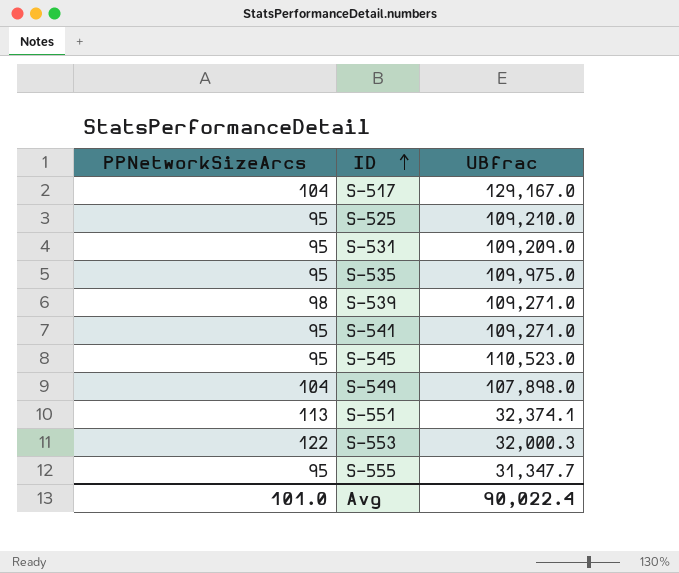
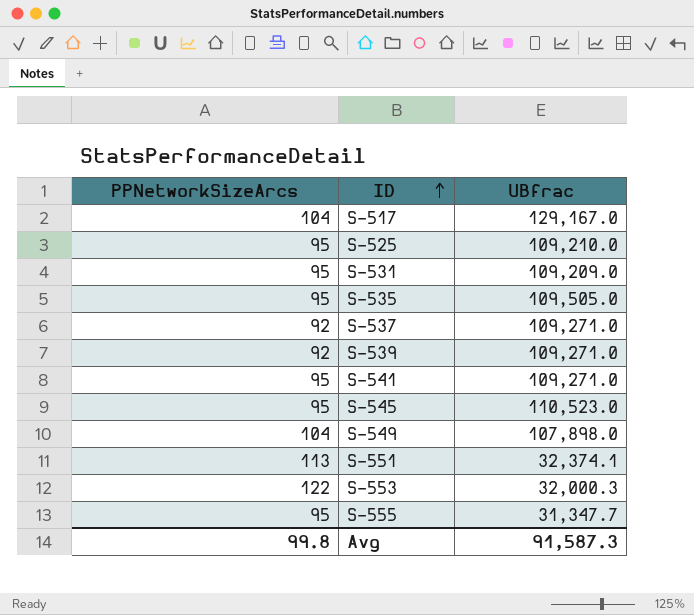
S-535 | UBfrac: 109,975.0 -> 109,505.0
row S-537: none -> 92 | 109,271.0
S-539 | PPNetworkSizeArcs: 98 -> 92
Avg | PPNetworkSizeArcs: 101.0 -> 99.8
Avg | UBfrac: 90,022.4 -> 91,587.3

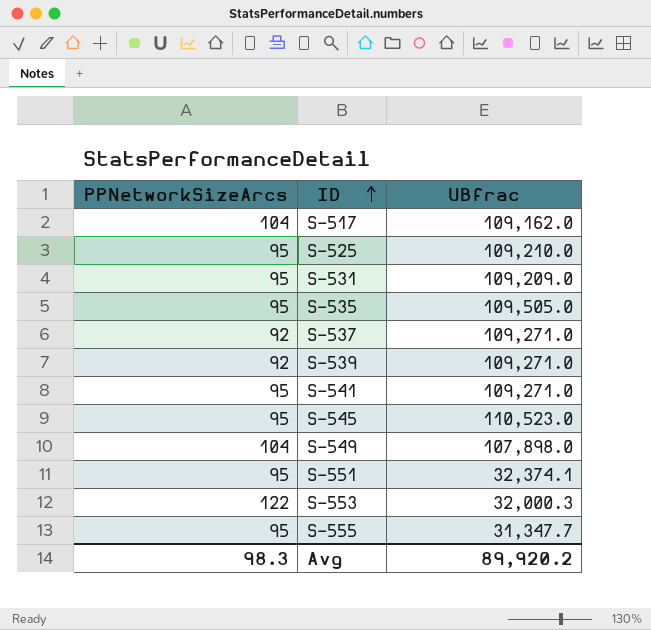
S-517 | UBfrac: 129,167.0 -> 109,162.0
S-551 | PPNetworkSizeArcs: 113 -> 95
Avg | PPNetworkSizeArcs: 99.8 -> 98.3
Avg | UBfrac: 91,587.3 -> 89,920.2

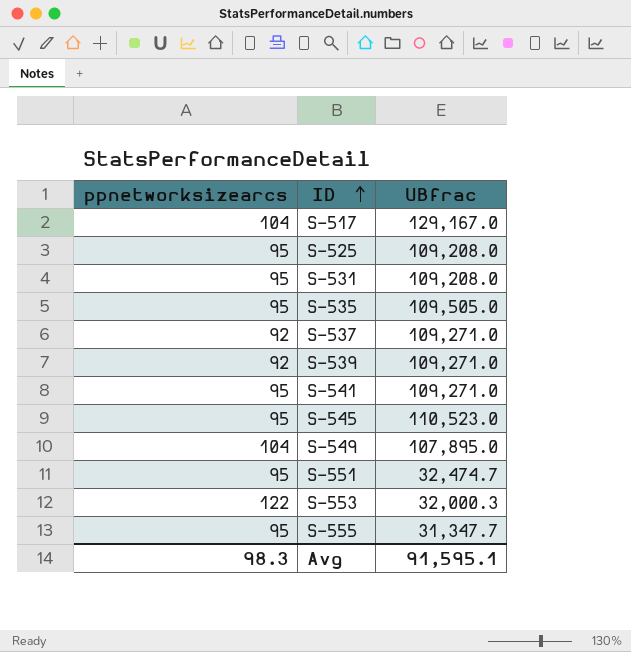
column name: PPNetworkSizeArcs -> ppnetworksizearcs
S-517 | UBfrac: 109,162.0 -> 129,167.0
S-525 | UBfrac: 109,210.0 -> 109,208.0
S-531 | UBfrac: 109,209.0 -> 109,208.0
S-549 | UBfrac: 107,898.0 -> 107,895.0
S-551 | UBfrac: 32,374.1 -> 32,474.7
Avg | UBfrac: 89,920.2 -> 91,595.1

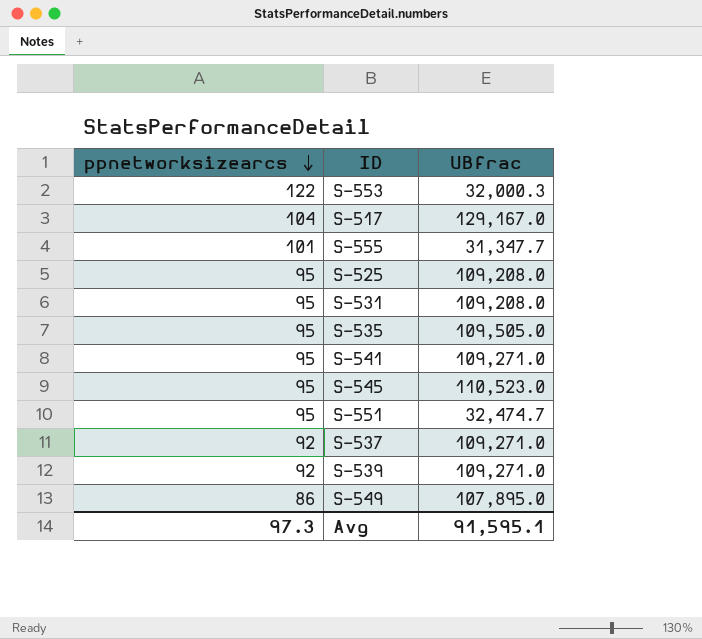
row order: ID ascending -> ppnetworksizearcs descending
S-555 | ppnetworksizearcs: 95 -> 101
S-549 | ppnetworksizearcs: 104 -> 86
Avg | ppnetworksizearcs: 98.3 -> 97.3

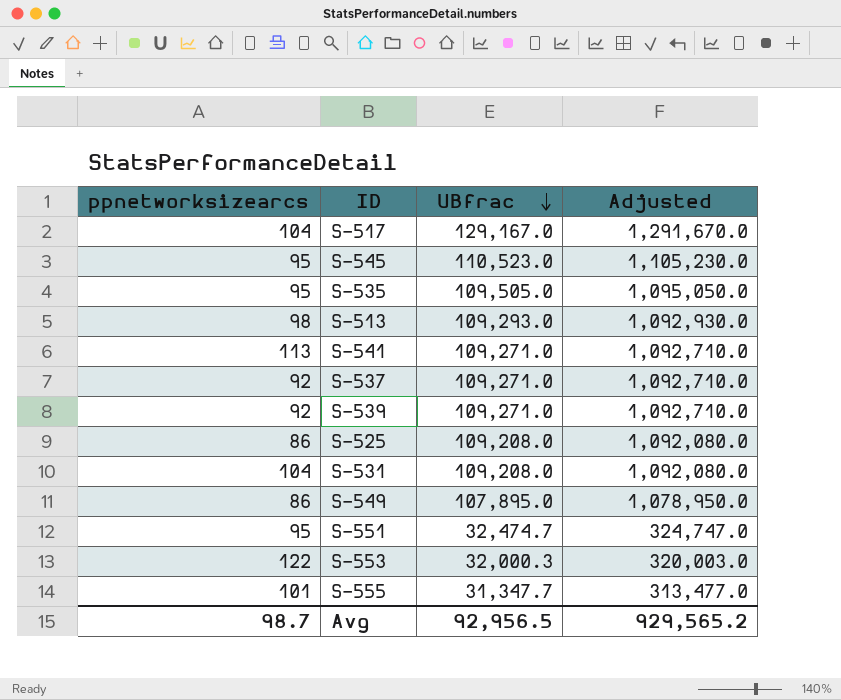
row order: ppnetworksizearcs descending -> UBfrac descending
column Adjusted | formula: none -> [UBfrac] * 10
row S-513: none -> 98 | 109,293.0 | 1,092,930.0
S-541 | ppnetworksizearcs: 95 -> 113
S-525 | ppnetworksizearcs: 95 -> 86
S-531 | ppnetworksizearcs: 95 -> 104
Avg | ppnetworksizearcs: 97.3 -> 98.7
Avg | UBfrac: 91,595.1 -> 92,956.5

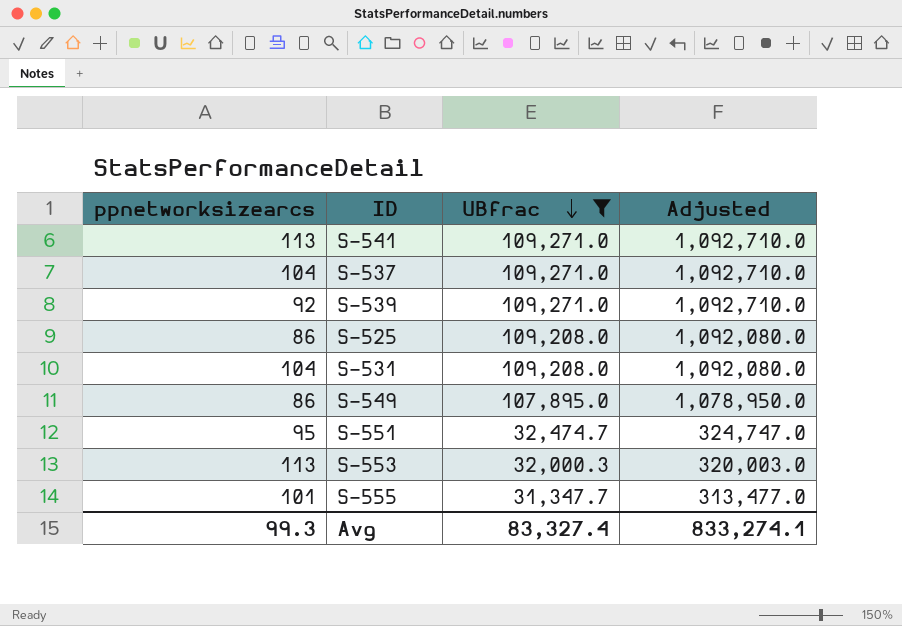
filter: none -> UBfrac <= 109,271.0
S-537 | ppnetworksizearcs: 92 -> 104
S-553 | ppnetworksizearcs: 122 -> 113
Avg | ppnetworksizearcs: 98.7 -> 99.3
Avg | UBfrac: 92,956.5 -> 83,327.4
Avg | Adjusted: 929,565.2 -> 833,274.1

